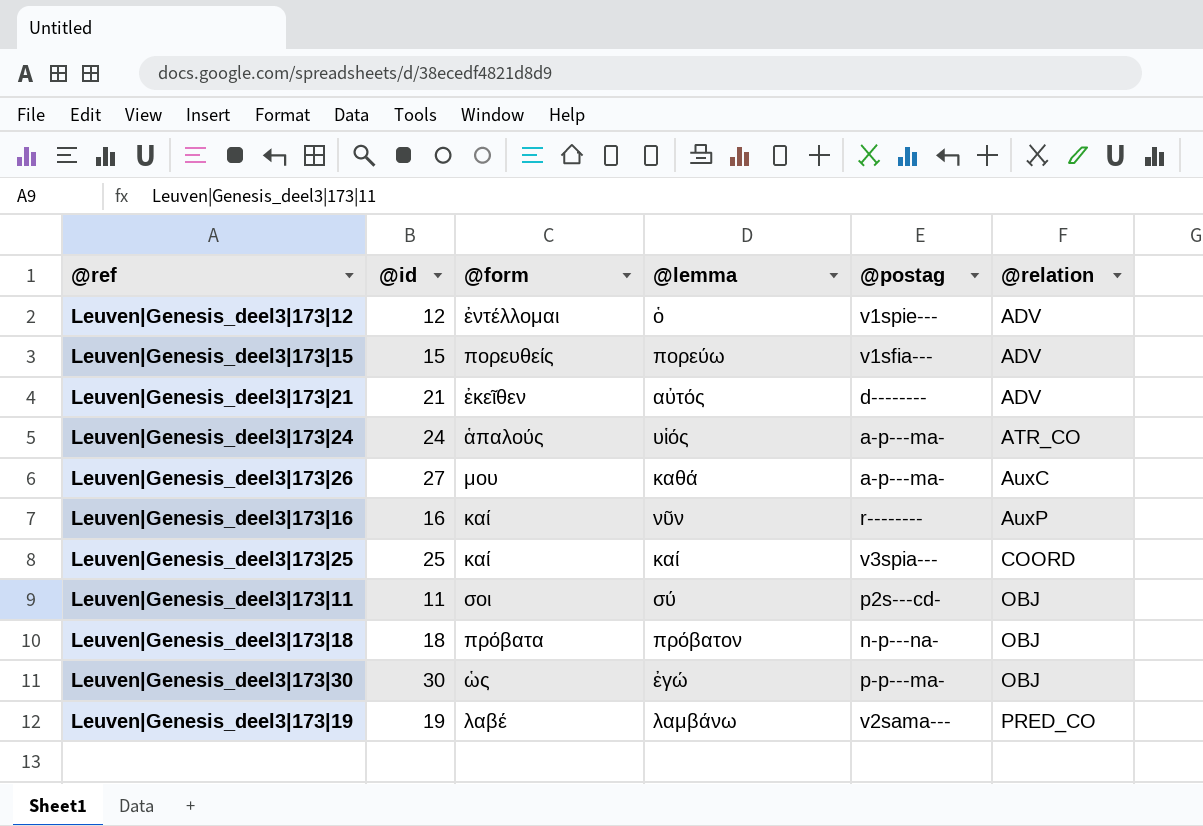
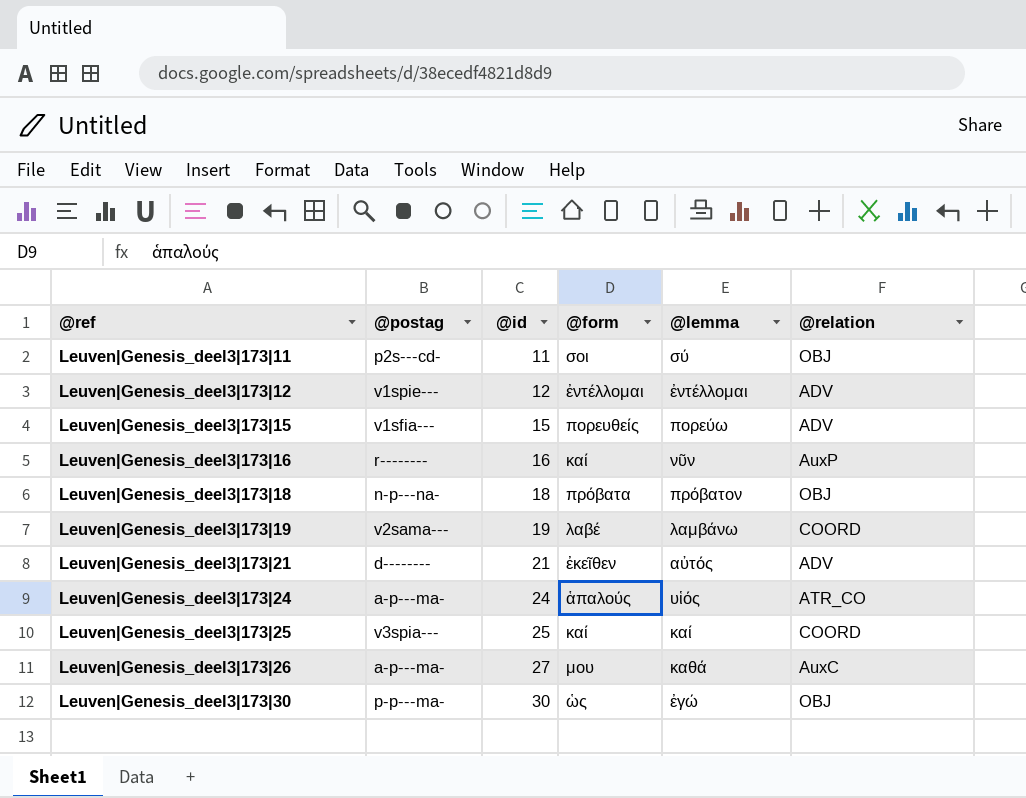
row order: @relation ascending -> @ref ascending
column @postag | position: 5 -> 2
Leuven|Genesis_deel3|173|12 | @lemma: ὁ -> ἐντέλλομαι
Leuven|Genesis_deel3|173|19 | @relation: PRED_CO -> COORD

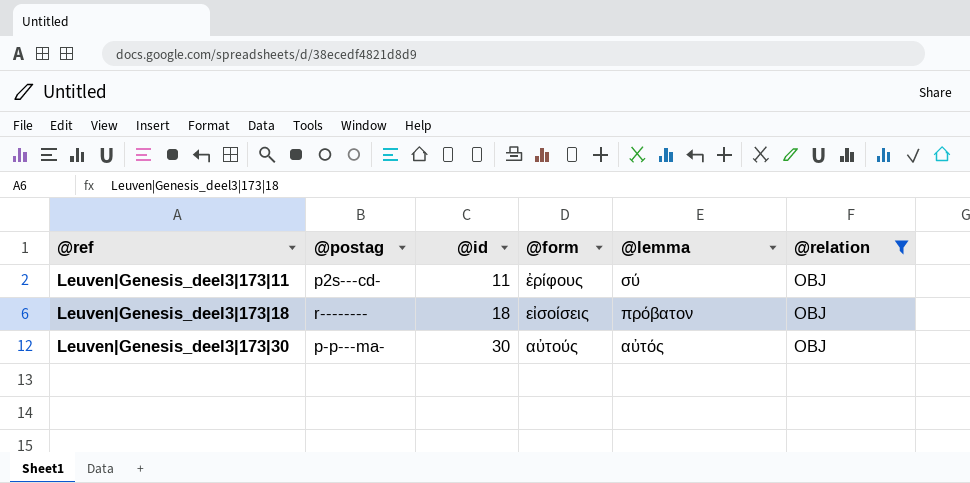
filter: none -> @relation = OBJ
Leuven|Genesis_deel3|173|11 | @form: σοι -> ἐρίφους
Leuven|Genesis_deel3|173|18 | @postag: n-p---na- -> r--------
Leuven|Genesis_deel3|173|18 | @form: πρόβατα -> εἰσοίσεις
Leuven|Genesis_deel3|173|30 | @form: ὡς -> αὐτούς
Leuven|Genesis_deel3|173|30 | @lemma: ἐγώ -> αὐτός

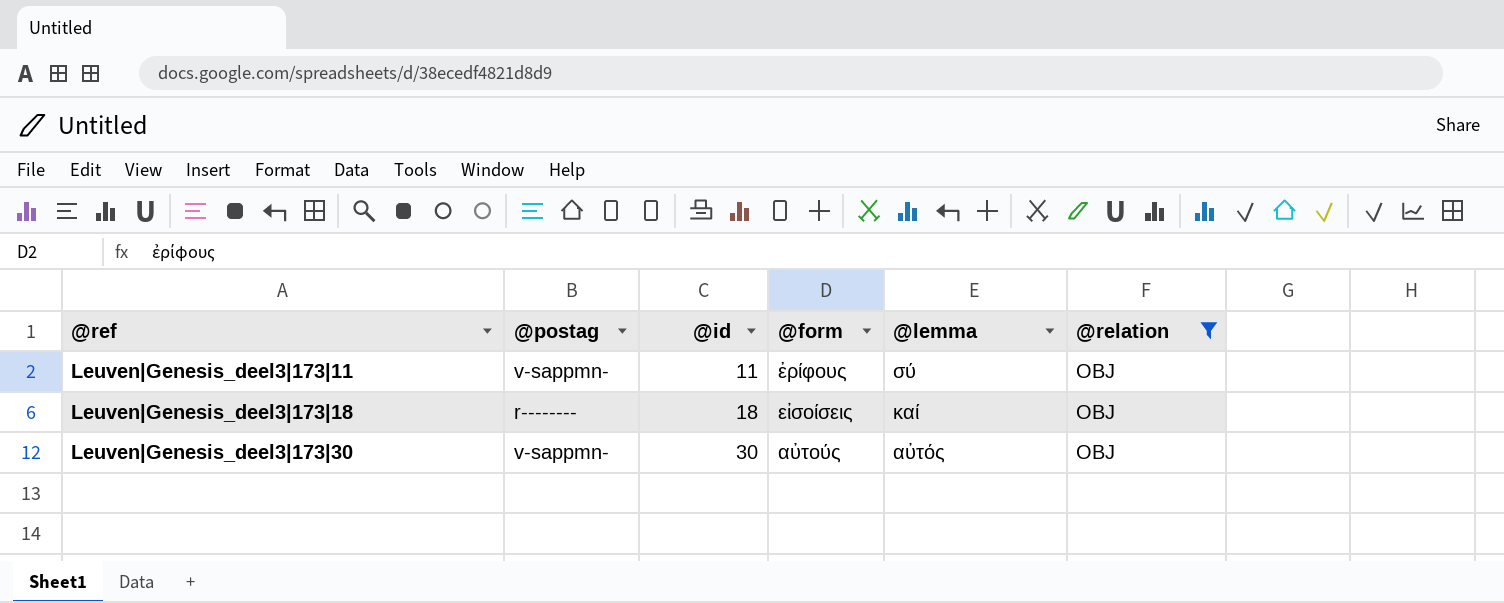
Leuven|Genesis_deel3|173|11 | @postag: p2s---cd- -> v-sappmn-
Leuven|Genesis_deel3|173|18 | @lemma: πρόβατον -> καί
Leuven|Genesis_deel3|173|30 | @postag: p-p---ma- -> v-sappmn-

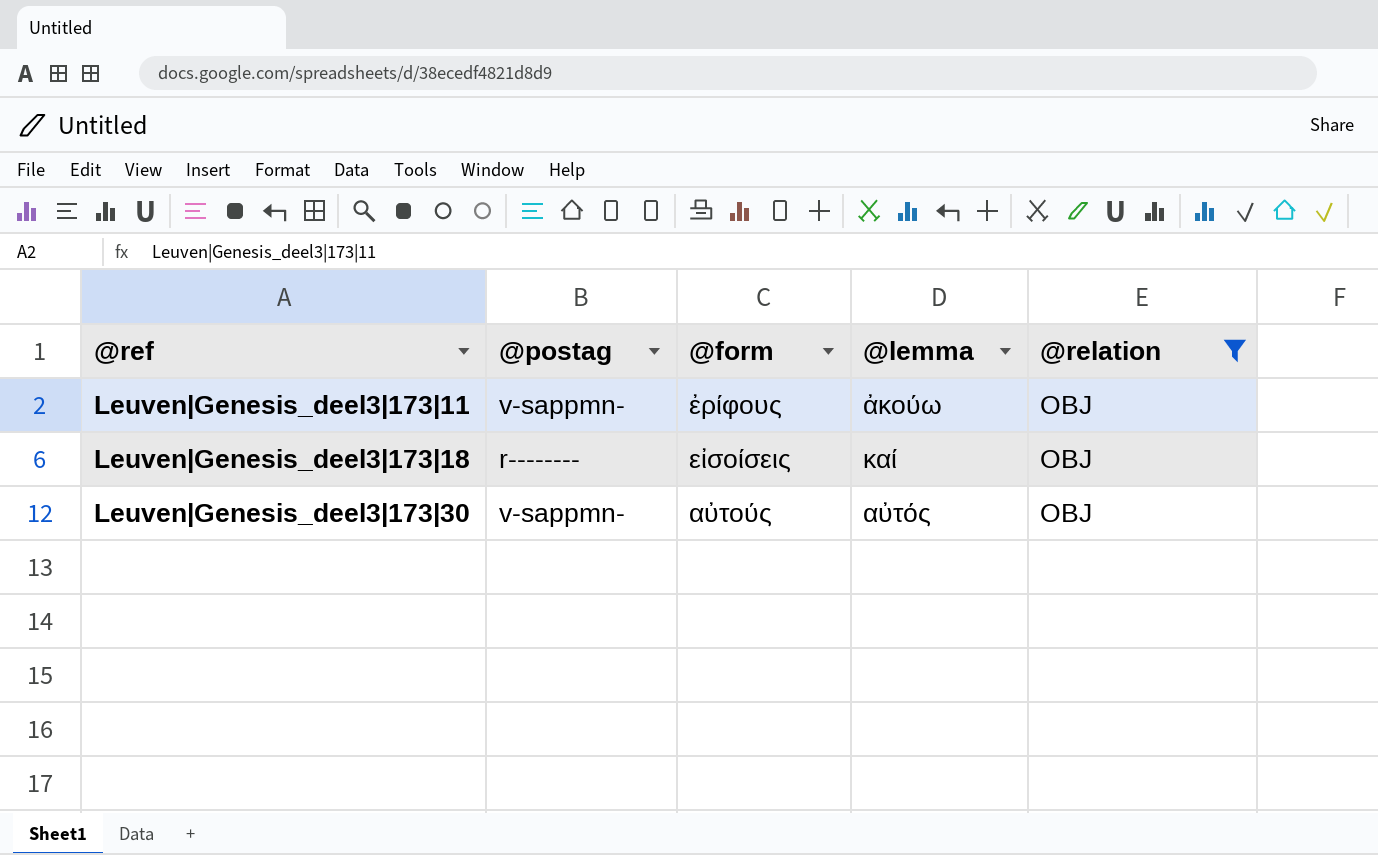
column @id | position: 3 -> none
Leuven|Genesis_deel3|173|11 | @lemma: σύ -> ἀκούω

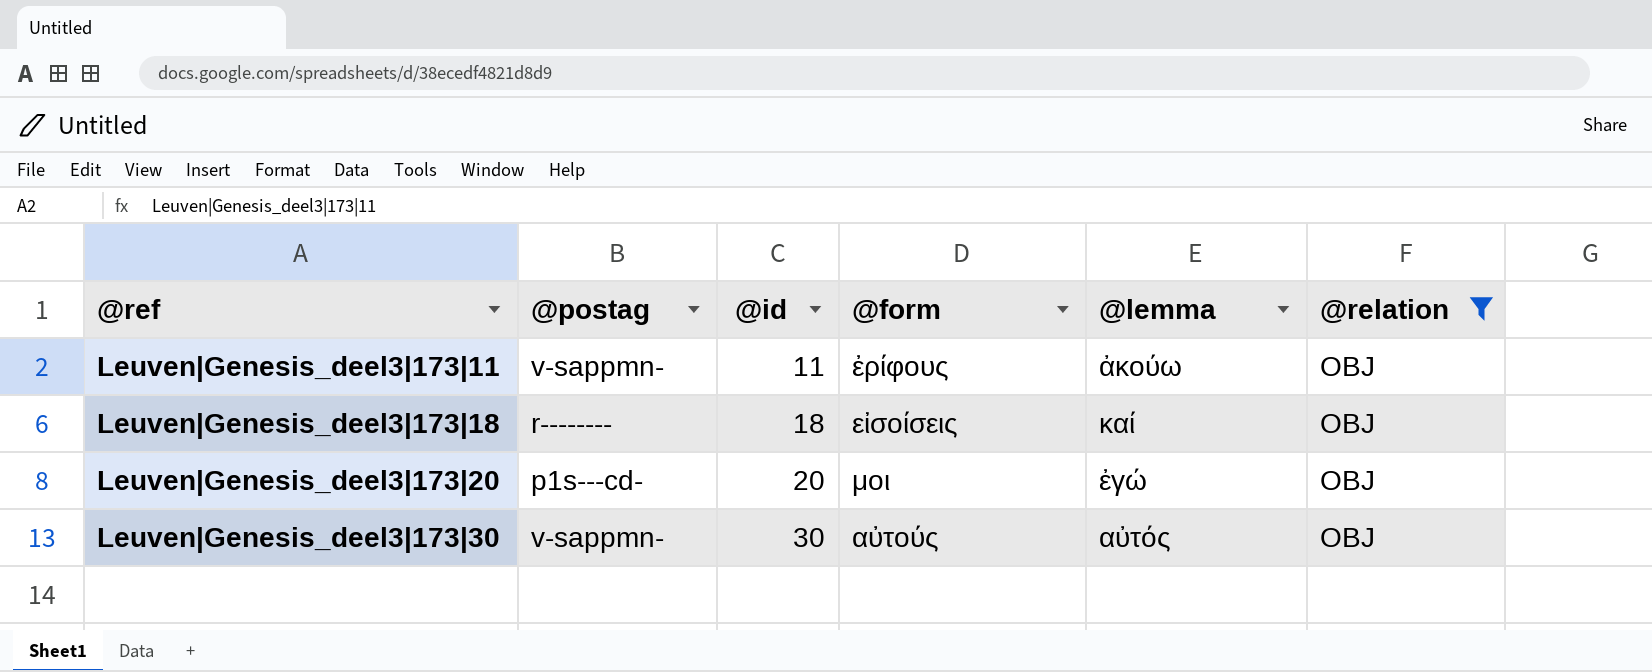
column @id | position: none -> 3
row Leuven|Genesis_deel3|173|20: none -> p1s---cd- | 20 | μοι | ἐγώ | OBJ

